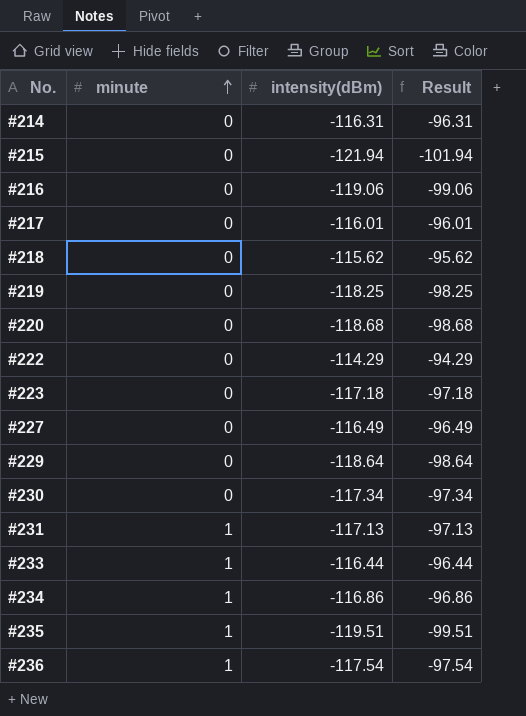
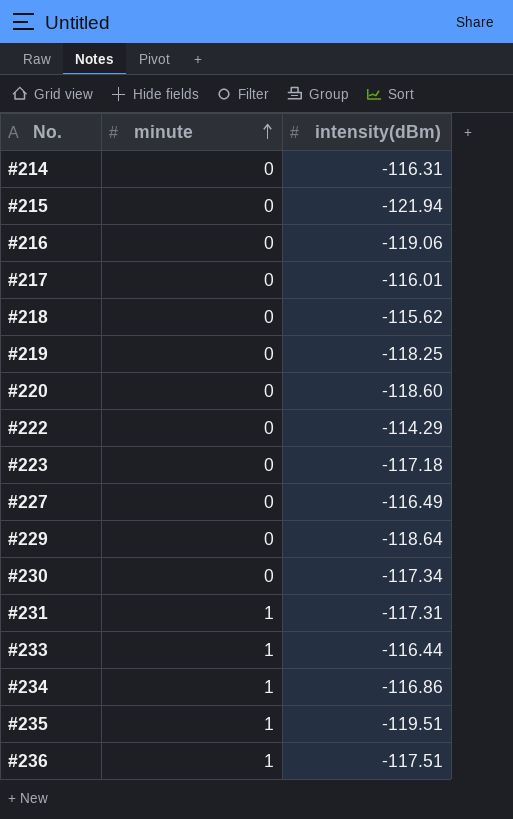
column Result | formula: [intensity(dBm)] + 20 -> none
#220 | intensity(dBm): -118.68 -> -118.60
#231 | intensity(dBm): -117.13 -> -117.31
#236 | intensity(dBm): -117.54 -> -117.51

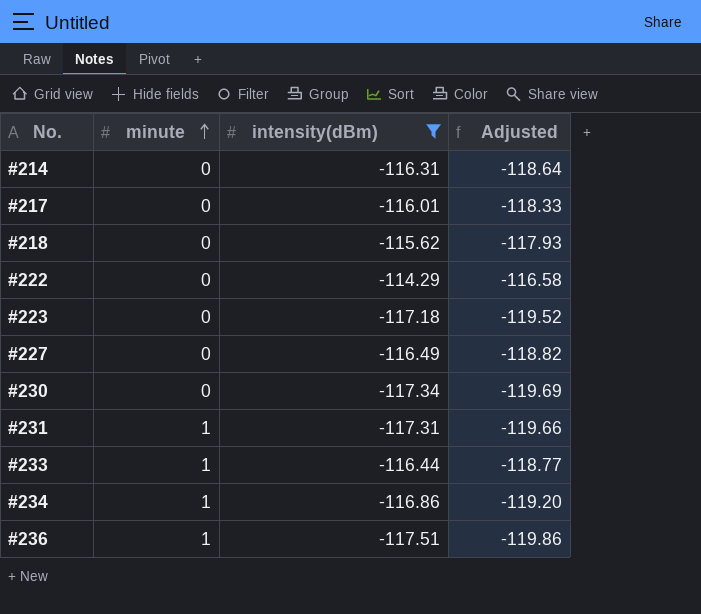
filter: none -> intensity(dBm) >= -117.51
column Adjusted | formula: none -> [intensity(dBm)] * 1.02

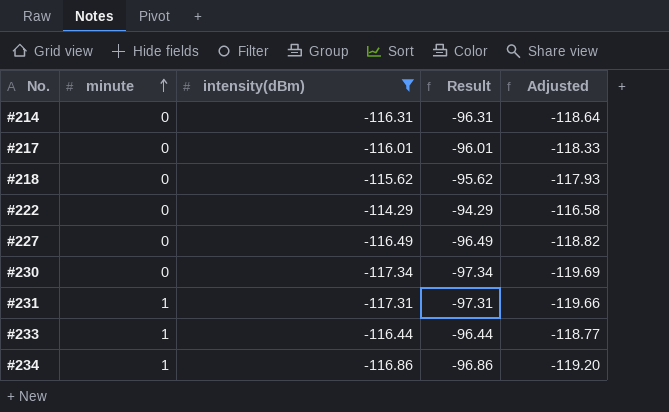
column Result | formula: none -> [intensity(dBm)] + 20
row #223: 0 | -117.18 | -119.52 -> none
row #236: 1 | -117.51 | -119.86 -> none

